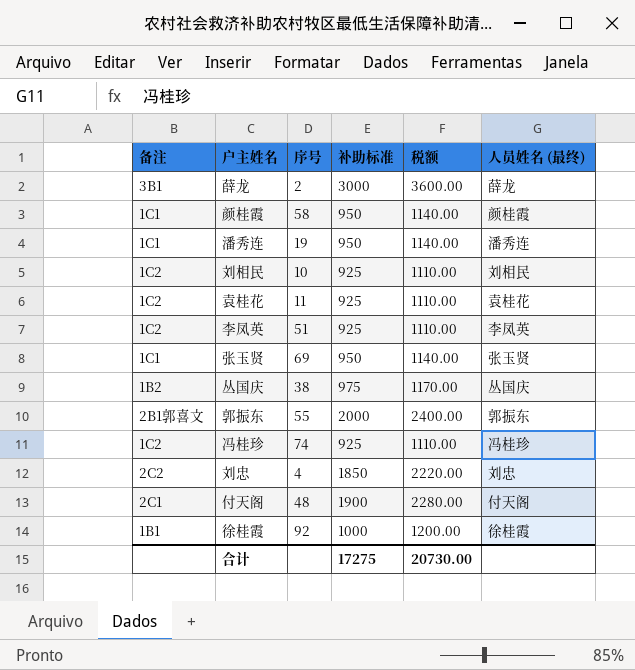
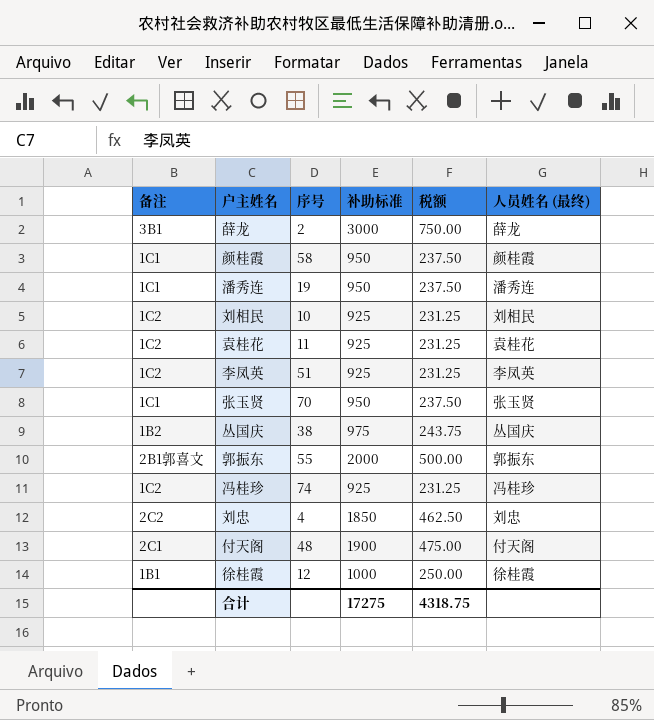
column 税额 | formula: [补助标准] * 1.2 -> [补助标准] * 0.25
张玉贤 | 序号: 69 -> 70
徐桂霞 | 序号: 92 -> 12
合计 | 税额: 20730.00 -> 4318.75

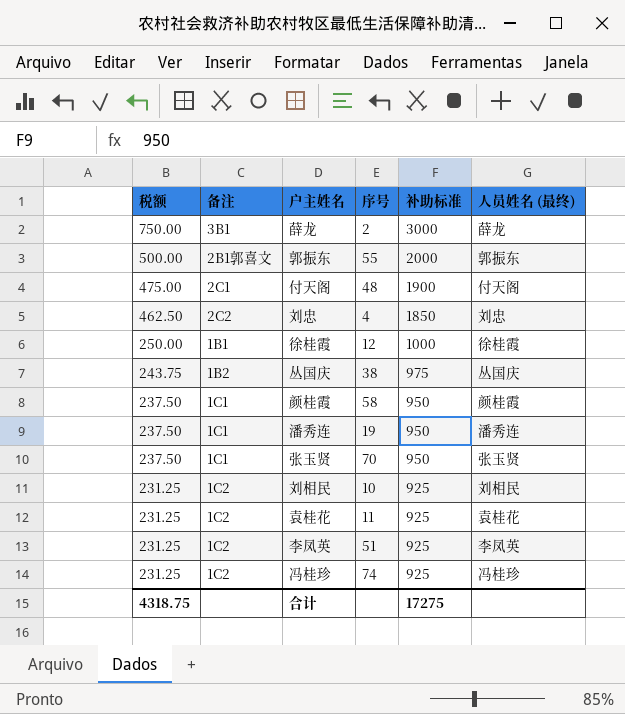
row order: none -> 税额 descending
column 税额 | position: 5 -> 1

